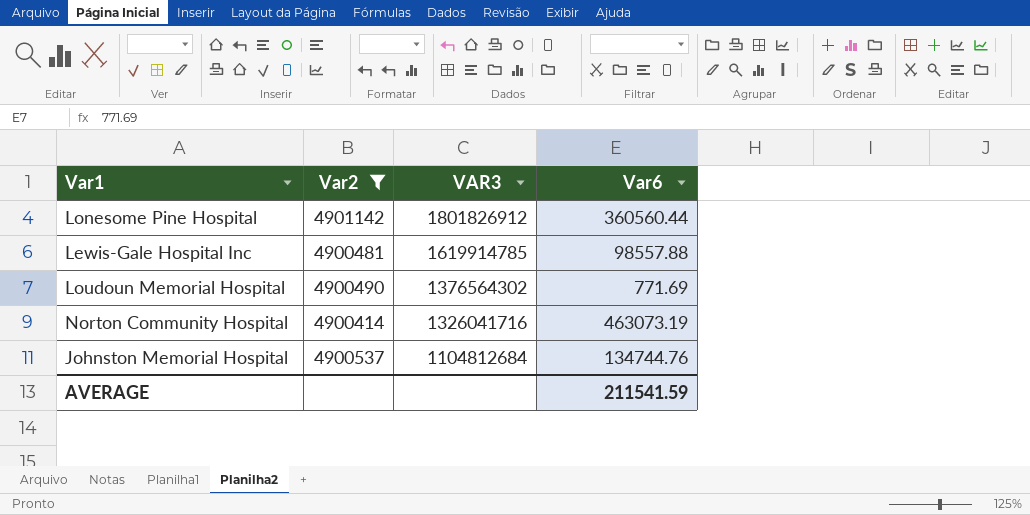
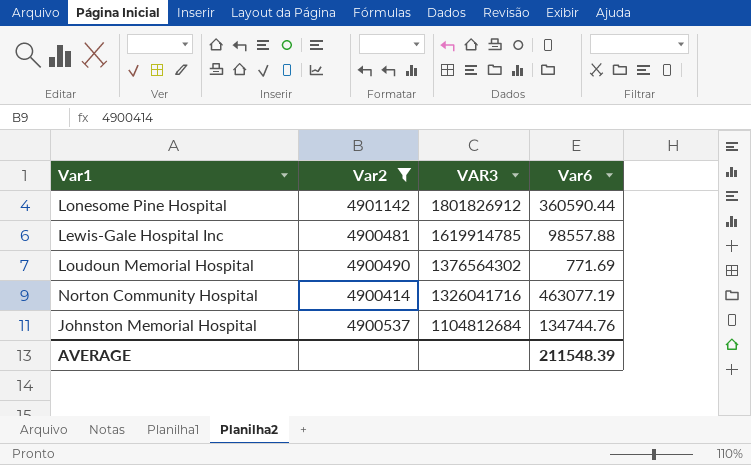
Lonesome Pine Hospital | Var6: 360560.44 -> 360590.44
Norton Community Hospital | Var6: 463073.19 -> 463077.19
AVERAGE | Var6: 211541.59 -> 211548.39

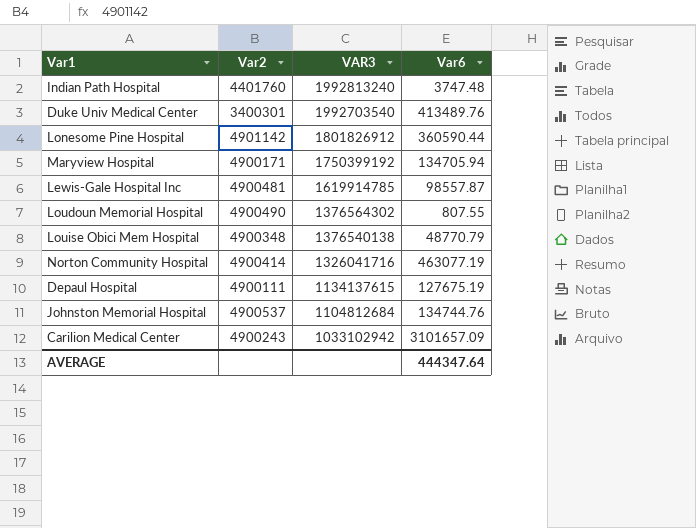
filter: Var2 >= 4900414 -> none
Lewis-Gale Hospital Inc | Var6: 98557.88 -> 98557.87
Loudoun Memorial Hospital | Var6: 771.69 -> 807.55
AVERAGE | Var6: 211548.39 -> 444347.64

